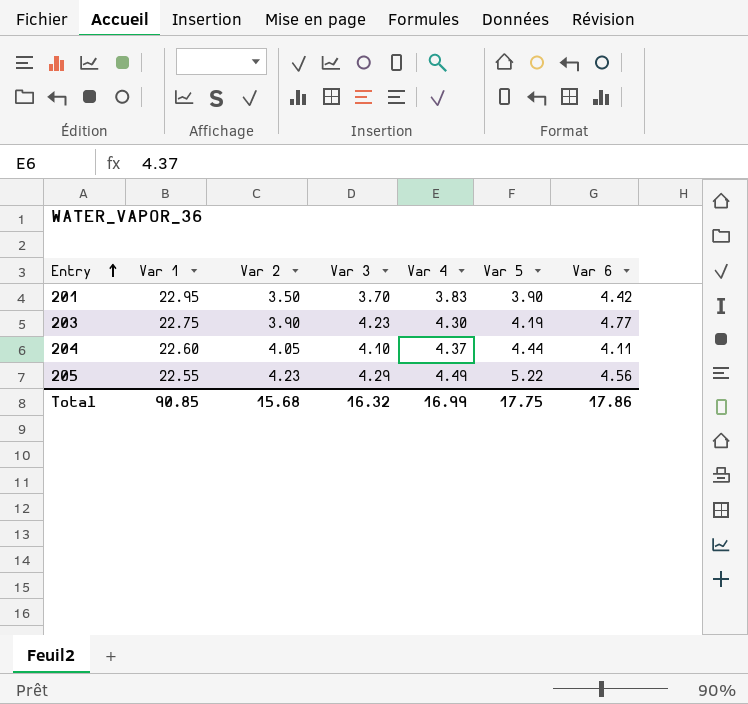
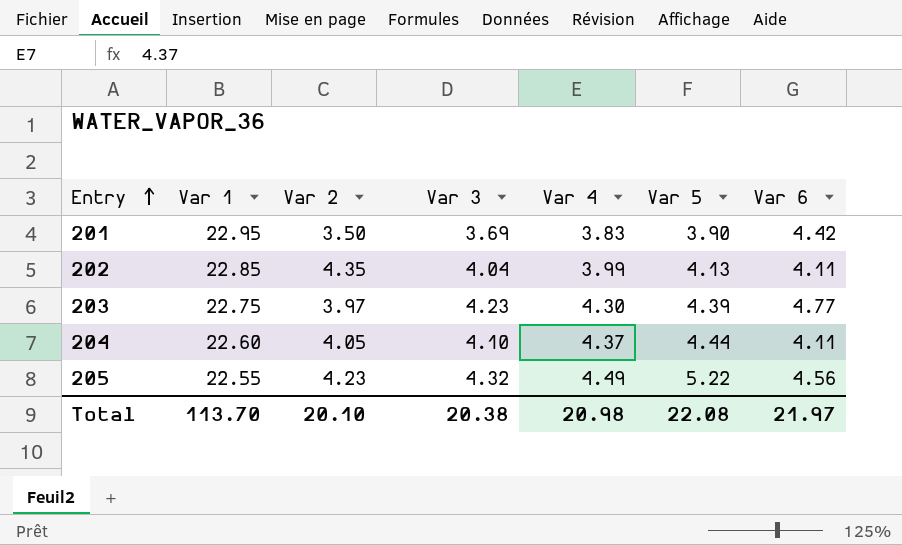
201 | Var 3: 3.70 -> 3.69
row 202: none -> 22.85 | 4.35 | 4.04 | 3.99 | 4.13 | 4.11
203 | Var 2: 3.90 -> 3.97
203 | Var 5: 4.19 -> 4.39
205 | Var 3: 4.29 -> 4.32
Total | Var 1: 90.85 -> 113.70
Total | Var 2: 15.68 -> 20.10
Total | Var 3: 16.32 -> 20.38
Total | Var 4: 16.99 -> 20.98
Total | Var 5: 17.75 -> 22.08
Total | Var 6: 17.86 -> 21.97

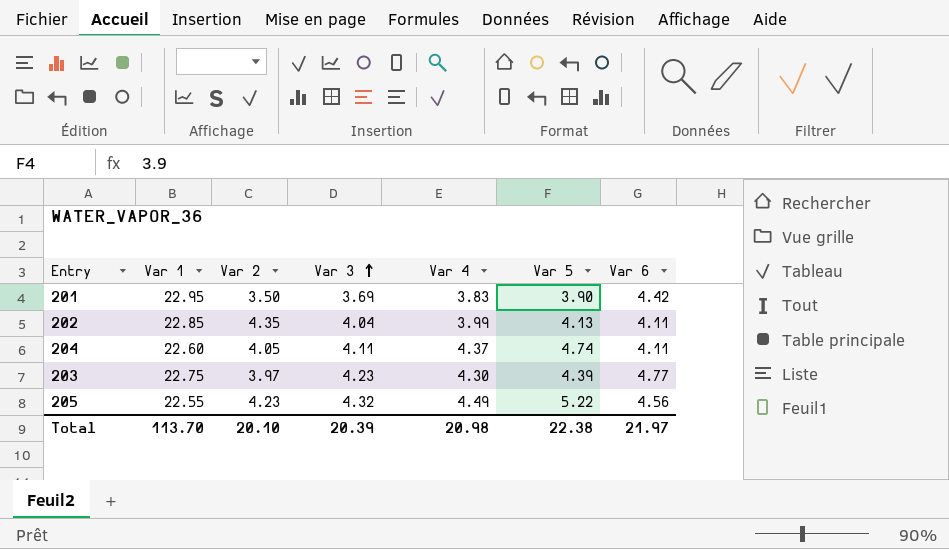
row order: Entry ascending -> Var 3 ascending
204 | Var 3: 4.10 -> 4.11
204 | Var 5: 4.44 -> 4.74
Total | Var 3: 20.38 -> 20.39
Total | Var 5: 22.08 -> 22.38

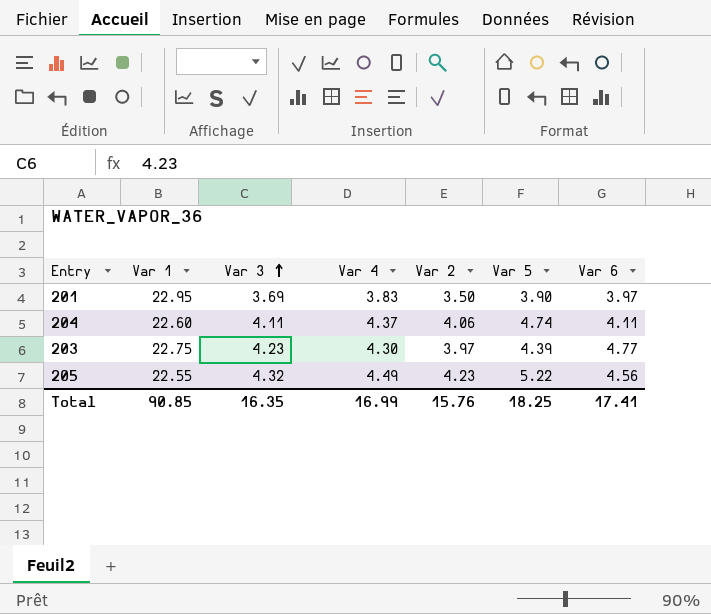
column Var 2 | position: 3 -> 5
row 202: 22.85 | 4.35 | 4.04 | 3.99 | 4.13 | 4.11 -> none
201 | Var 6: 4.42 -> 3.97
204 | Var 2: 4.05 -> 4.06
Total | Var 1: 113.70 -> 90.85
Total | Var 3: 20.39 -> 16.35
Total | Var 4: 20.98 -> 16.99
Total | Var 2: 20.10 -> 15.76
Total | Var 5: 22.38 -> 18.25
Total | Var 6: 21.97 -> 17.41

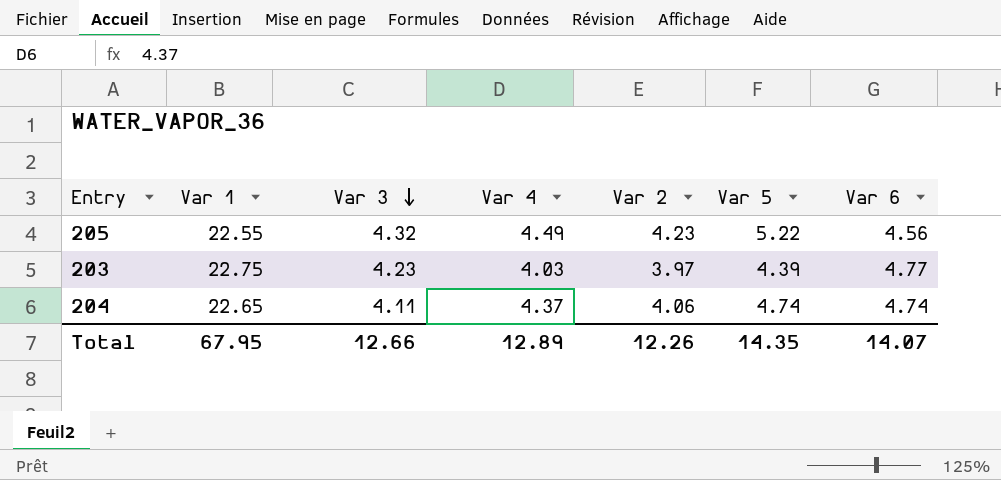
row order: Var 3 ascending -> Var 3 descending
row 201: 22.95 | 3.69 | 3.83 | 3.50 | 3.90 | 3.97 -> none
203 | Var 4: 4.30 -> 4.03
204 | Var 1: 22.60 -> 22.65
204 | Var 6: 4.11 -> 4.74
Total | Var 1: 90.85 -> 67.95
Total | Var 3: 16.35 -> 12.66
Total | Var 4: 16.99 -> 12.89
Total | Var 2: 15.76 -> 12.26
Total | Var 5: 18.25 -> 14.35
Total | Var 6: 17.41 -> 14.07

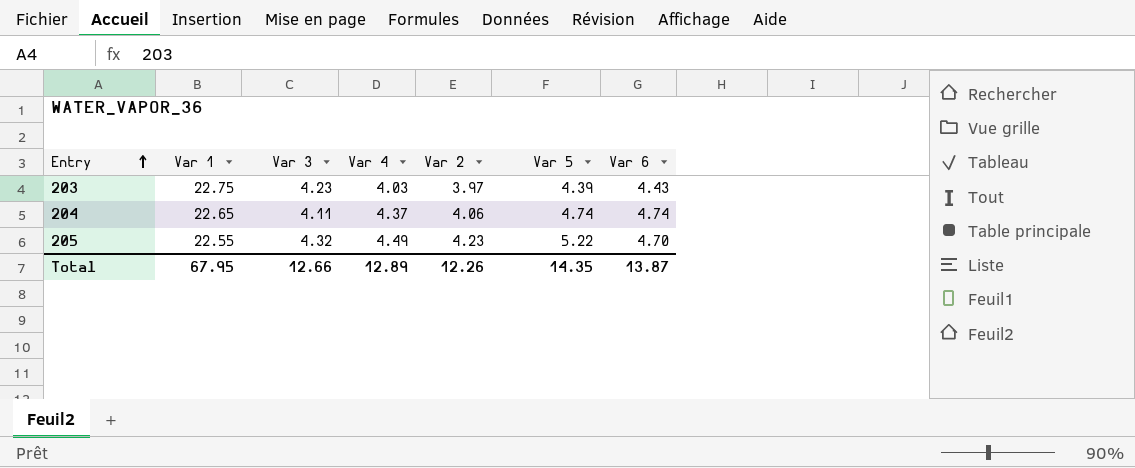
row order: Var 3 descending -> Entry ascending
203 | Var 6: 4.77 -> 4.43
205 | Var 6: 4.56 -> 4.70
Total | Var 6: 14.07 -> 13.87

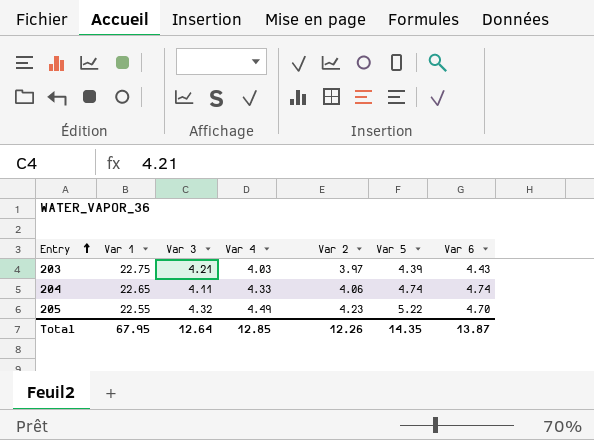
203 | Var 3: 4.23 -> 4.21
204 | Var 4: 4.37 -> 4.33
Total | Var 3: 12.66 -> 12.64
Total | Var 4: 12.89 -> 12.85

